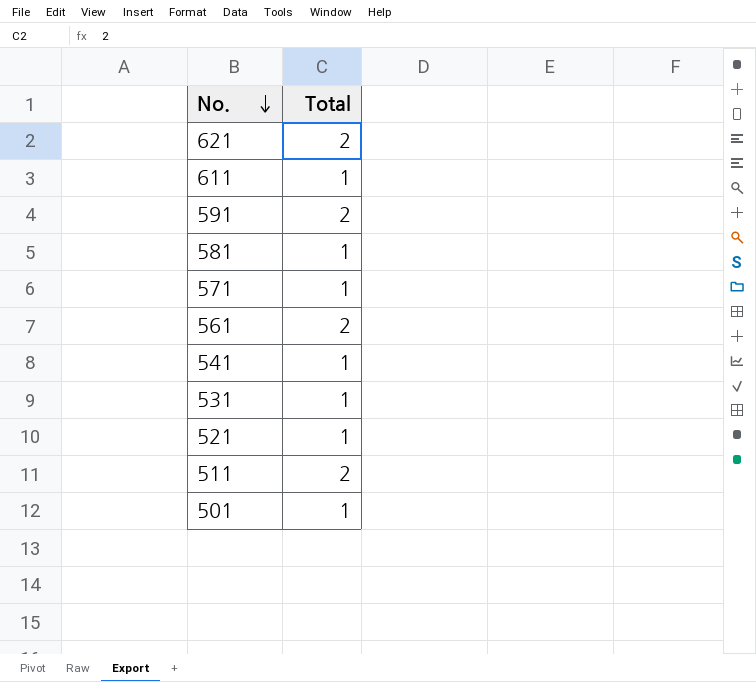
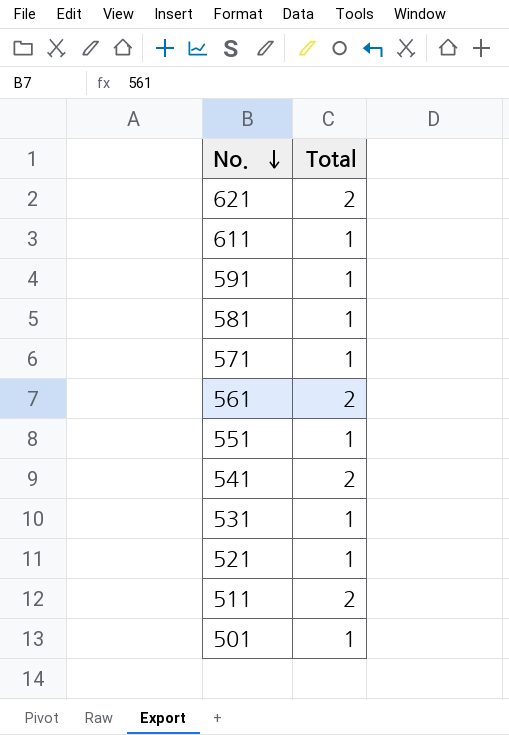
591 | Total: 2 -> 1
row 551: none -> 1
541 | Total: 1 -> 2

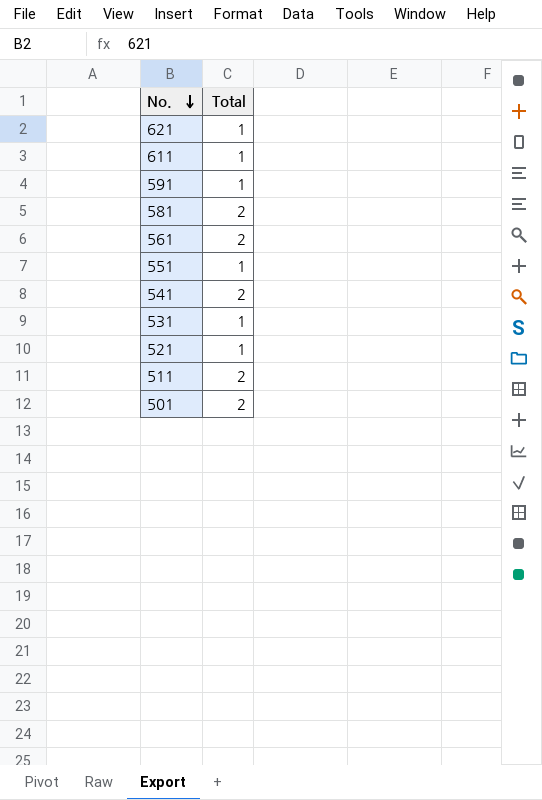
row 571: 1 -> none
621 | Total: 2 -> 1
581 | Total: 1 -> 2
501 | Total: 1 -> 2

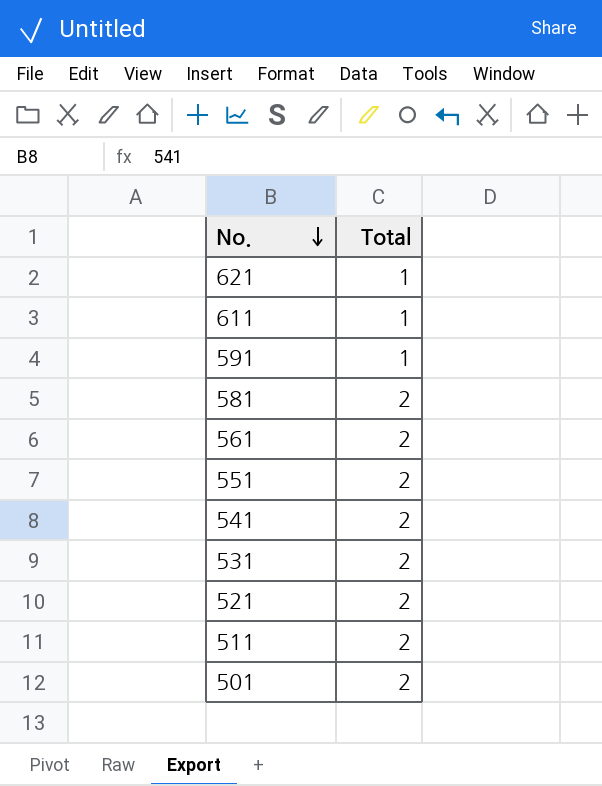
551 | Total: 1 -> 2
531 | Total: 1 -> 2
521 | Total: 1 -> 2

